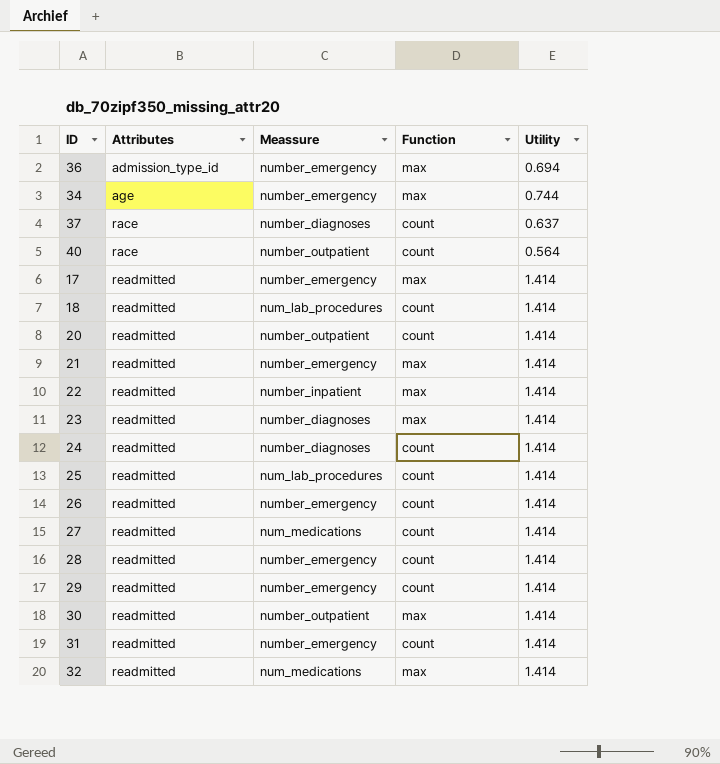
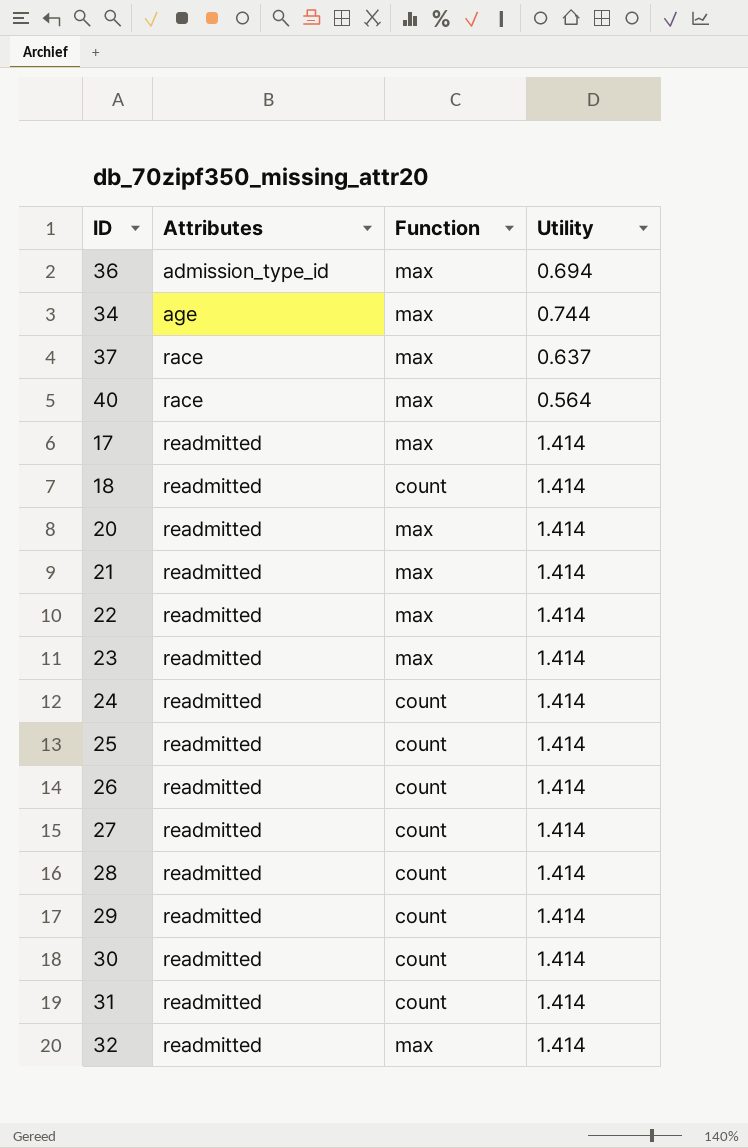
column Meassure | position: 3 -> none
37 | Function: count -> max
40 | Function: count -> max
20 | Function: count -> max
30 | Function: max -> count

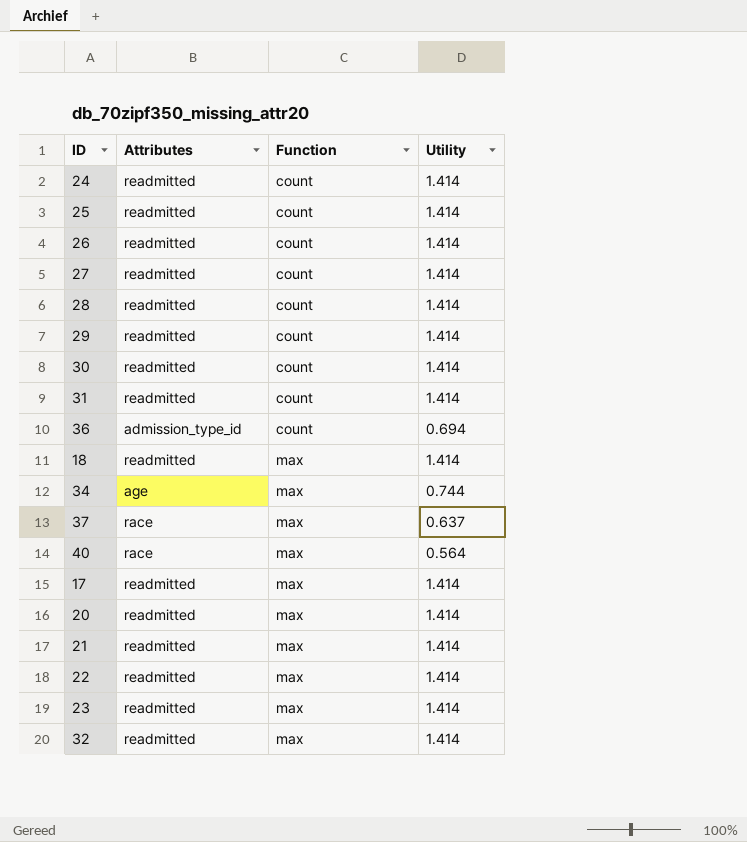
row order: Attributes ascending -> Function ascending
36 | Function: max -> count
18 | Function: count -> max

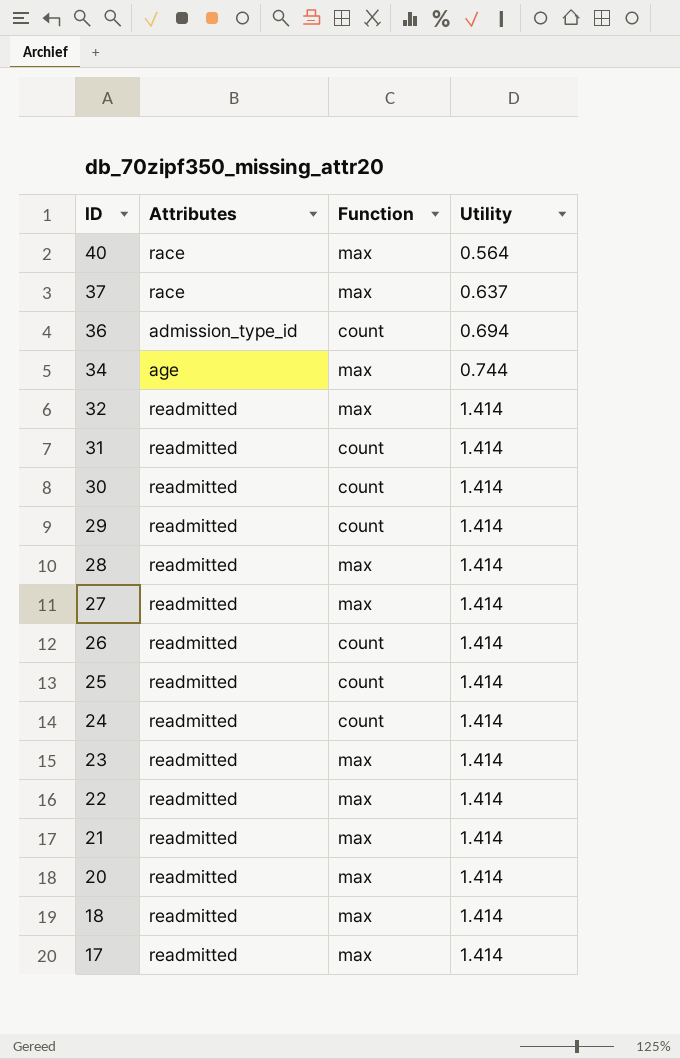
row order: Function ascending -> ID descending
28 | Function: count -> max
27 | Function: count -> max

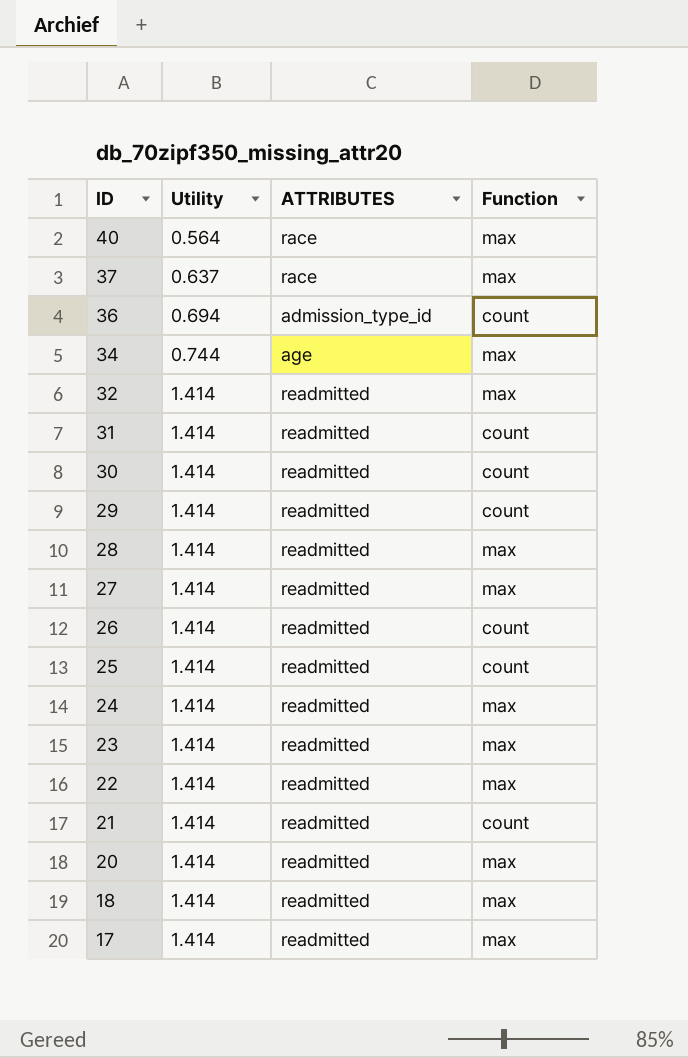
column Utility | position: 4 -> 2
column name: Attributes -> ATTRIBUTES
24 | Function: count -> max
21 | Function: max -> count

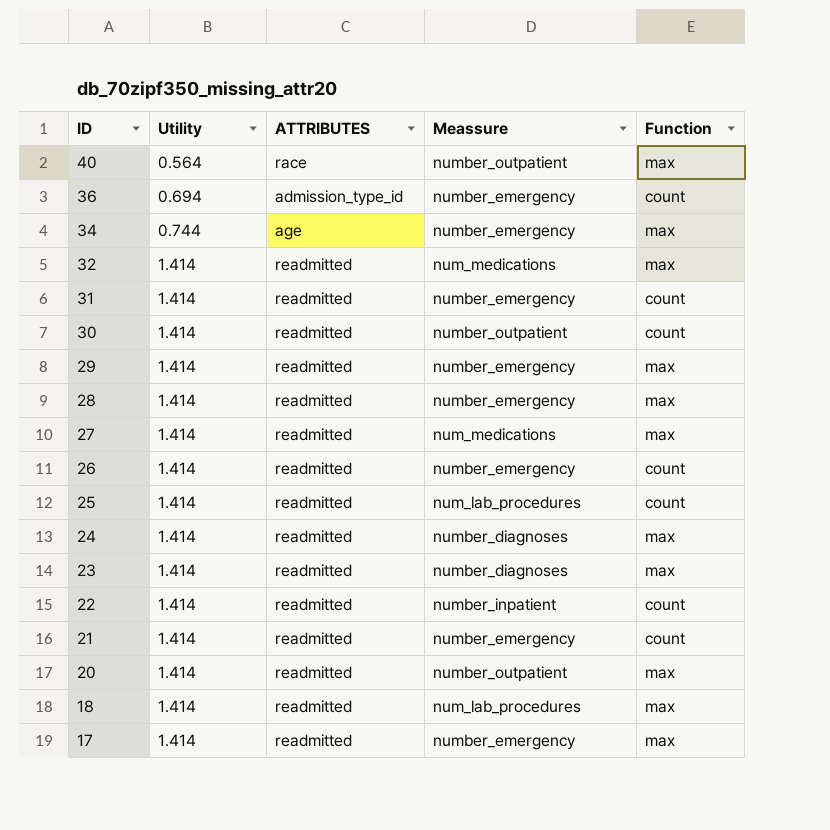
column Meassure | position: none -> 4
row 37: 0.637 | race | max -> none
29 | Function: count -> max
22 | Function: max -> count

